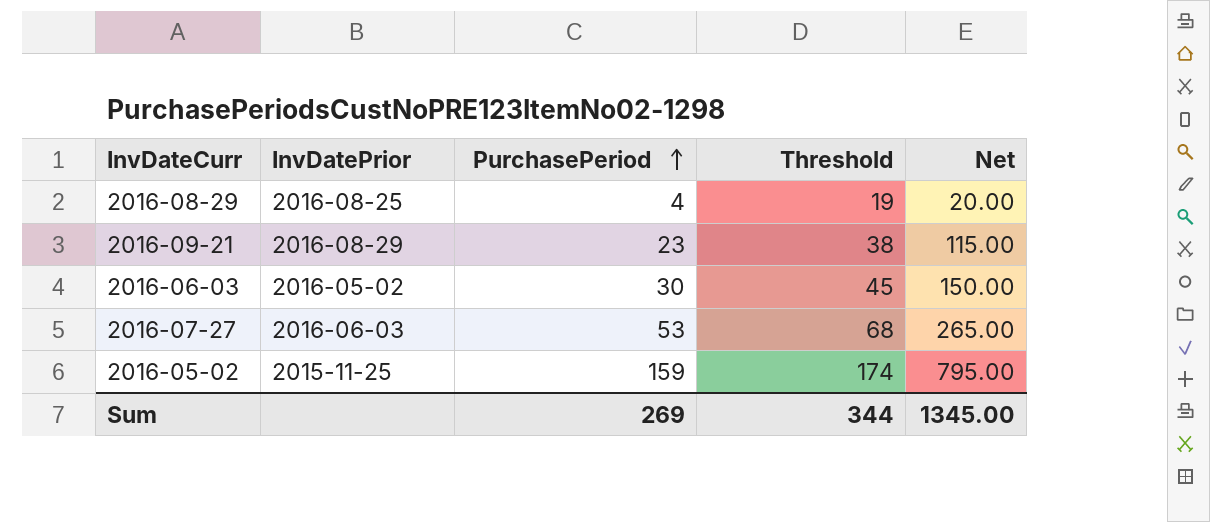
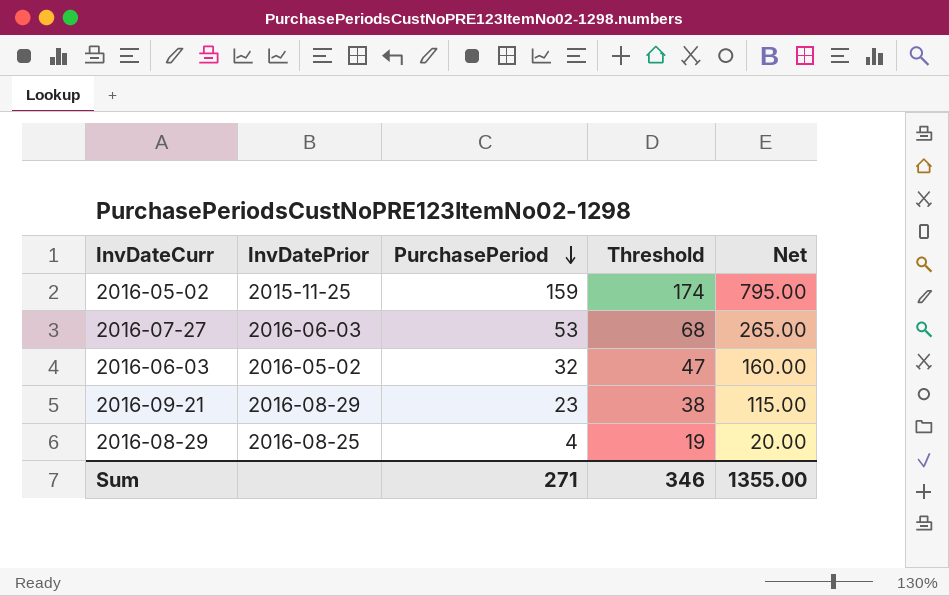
row order: PurchasePeriod ascending -> PurchasePeriod descending
2016-06-03 | PurchasePeriod: 30 -> 32
2016-06-03 | Threshold: 45 -> 47
2016-06-03 | Net: 150.00 -> 160.00
Sum | PurchasePeriod: 269 -> 271
Sum | Threshold: 344 -> 346
Sum | Net: 1345.00 -> 1355.00

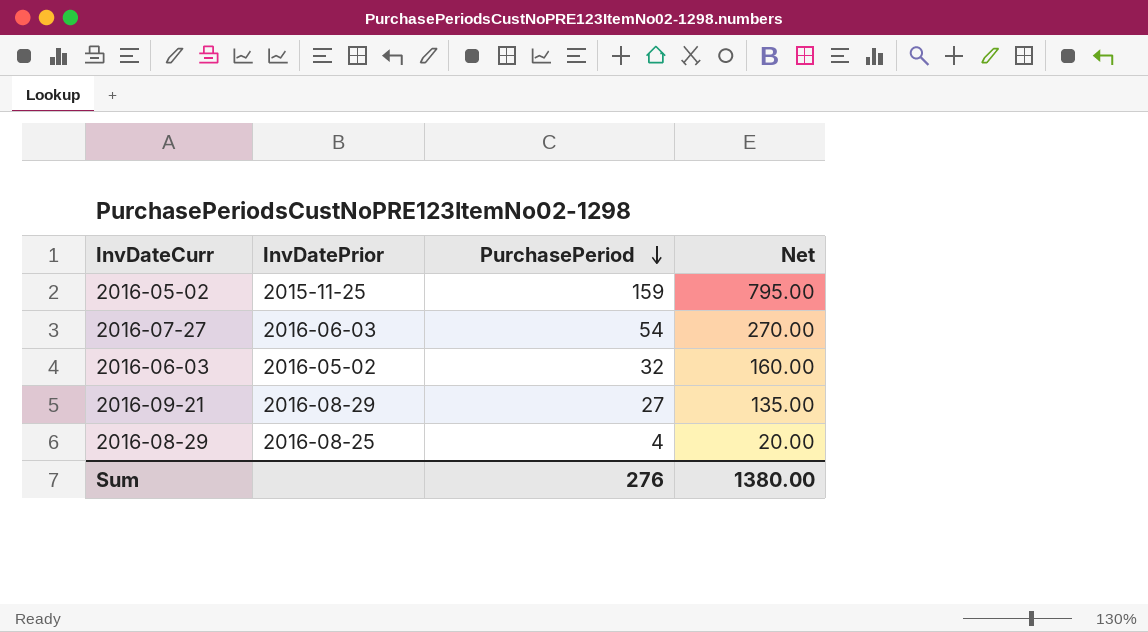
column Threshold | formula: [PurchasePeriod] + 15 -> none
2016-07-27 | PurchasePeriod: 53 -> 54
2016-07-27 | Net: 265.00 -> 270.00
2016-09-21 | PurchasePeriod: 23 -> 27
2016-09-21 | Net: 115.00 -> 135.00
Sum | PurchasePeriod: 271 -> 276
Sum | Net: 1355.00 -> 1380.00

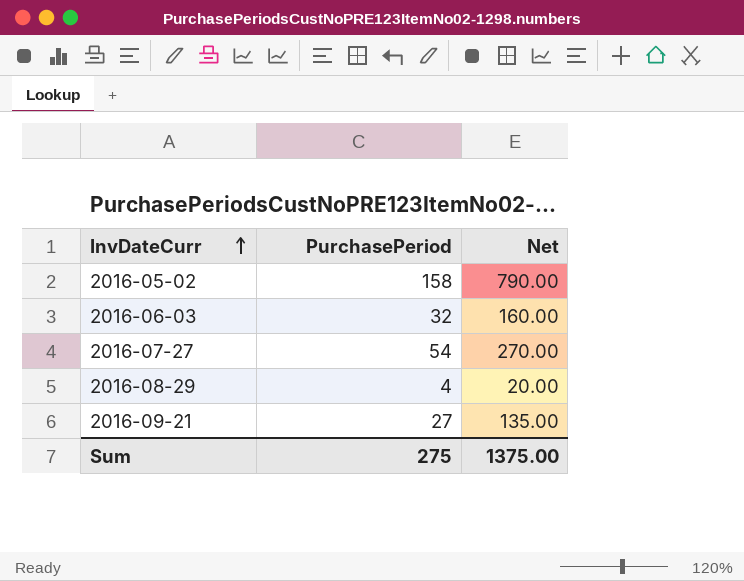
row order: PurchasePeriod descending -> InvDateCurr ascending
column InvDatePrior | position: 2 -> none
2016-05-02 | PurchasePeriod: 159 -> 158
2016-05-02 | Net: 795.00 -> 790.00
Sum | PurchasePeriod: 276 -> 275
Sum | Net: 1380.00 -> 1375.00

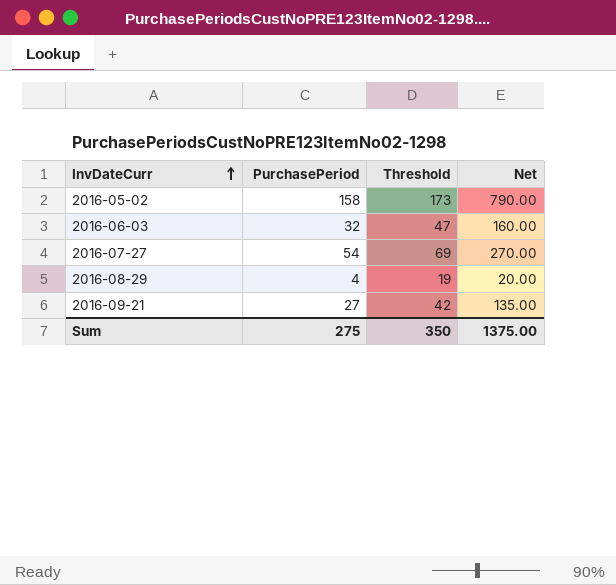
column Threshold | formula: none -> [PurchasePeriod] + 15

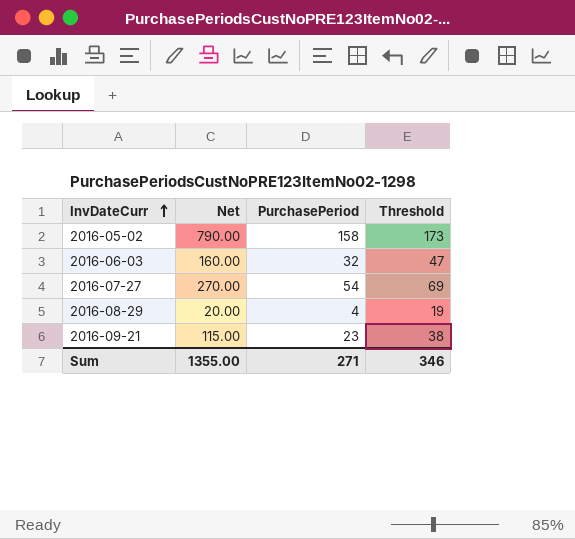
column Net | position: 4 -> 2
2016-09-21 | Net: 135.00 -> 115.00
2016-09-21 | PurchasePeriod: 27 -> 23
2016-09-21 | Threshold: 42 -> 38
Sum | Net: 1375.00 -> 1355.00
Sum | PurchasePeriod: 275 -> 271
Sum | Threshold: 350 -> 346

